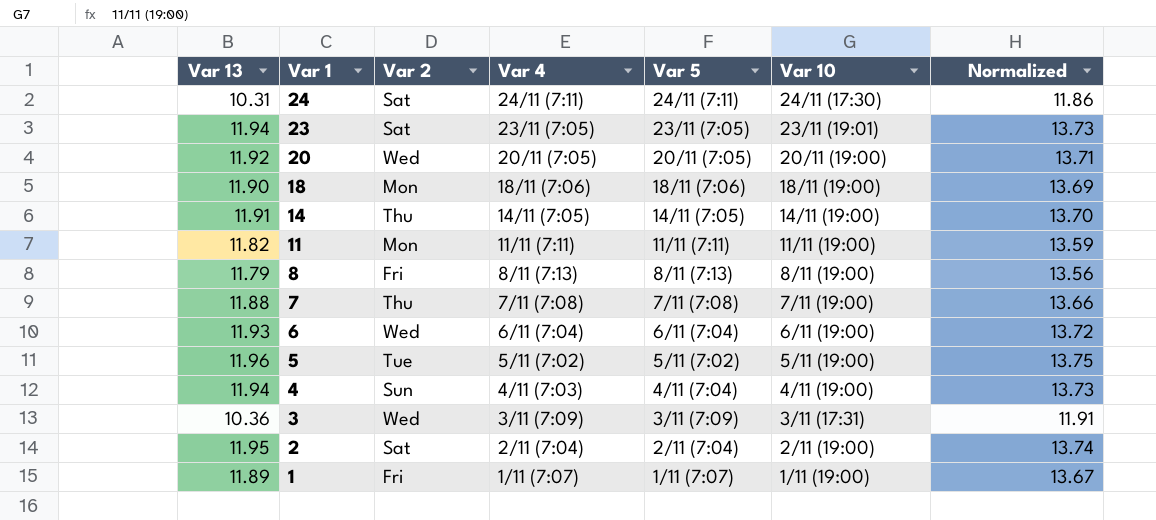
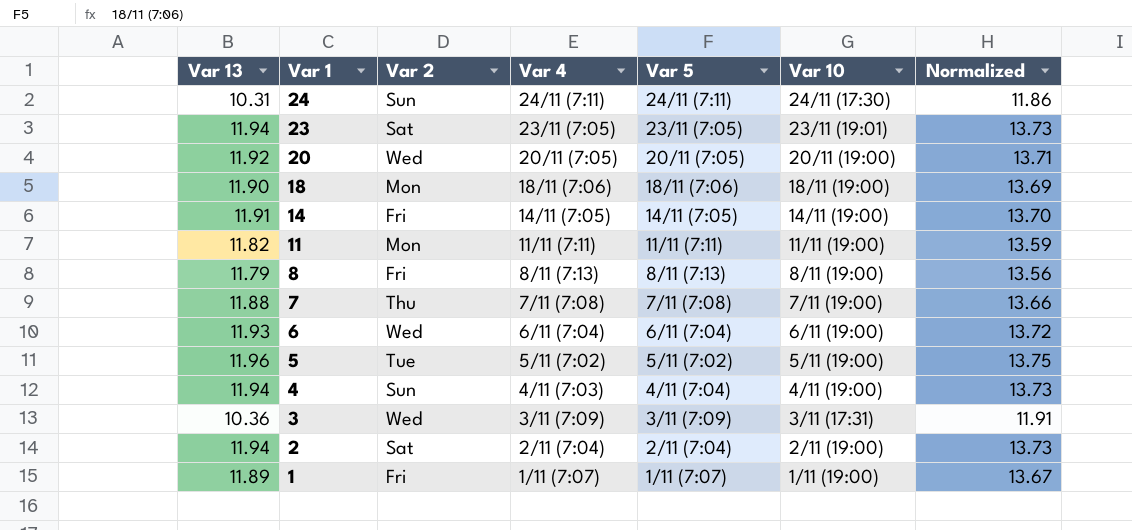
24 | Var 2: Sat -> Sun
14 | Var 2: Thu -> Fri
2 | Var 13: 11.95 -> 11.94
2 | Normalized: 13.74 -> 13.73

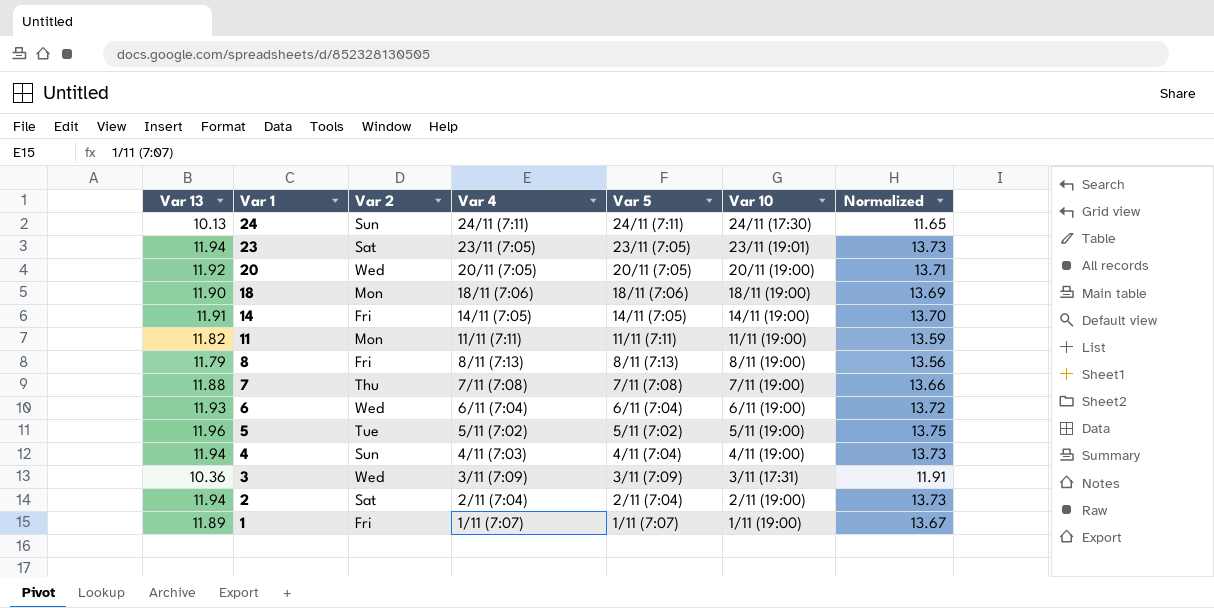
24 | Var 13: 10.31 -> 10.13
24 | Normalized: 11.86 -> 11.65

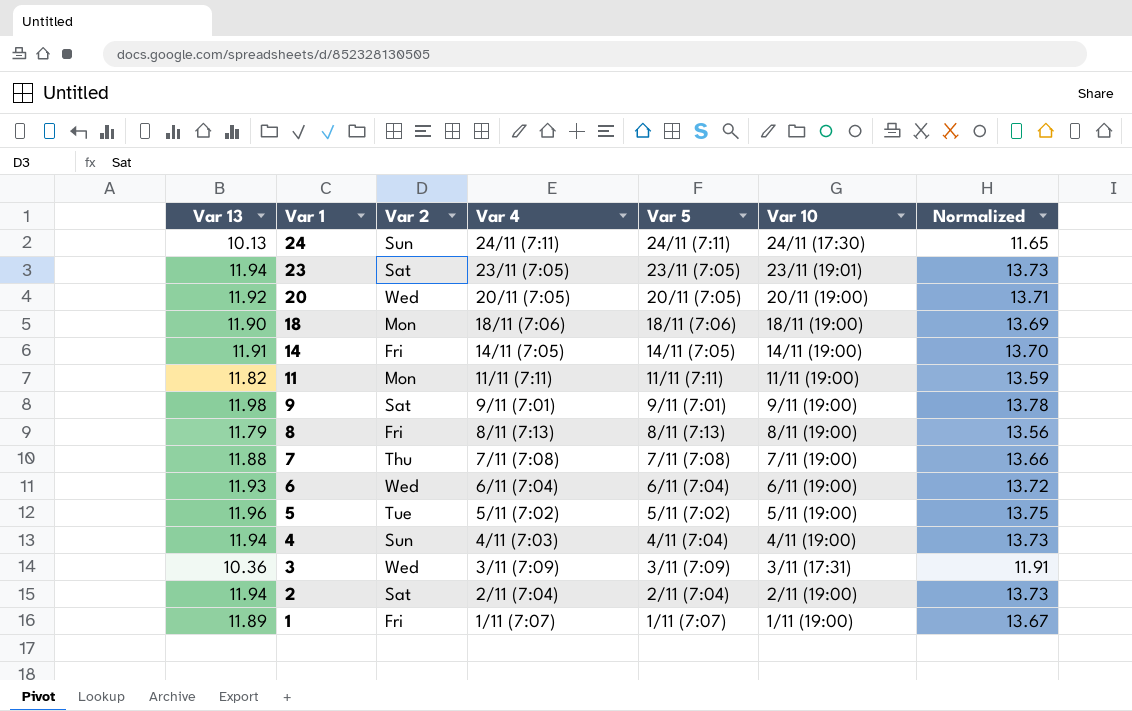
row 9: none -> 11.98 | Sat | 9/11 (7:01) | 9/11 (7:01) | 9/11 (19:00) | 13.78

